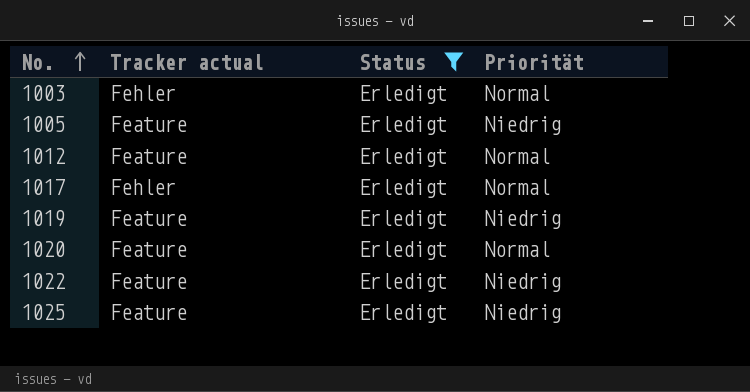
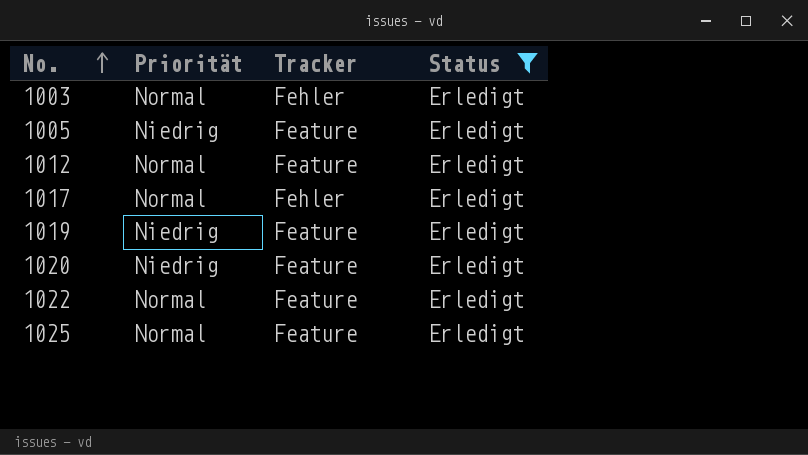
column Priorität | position: 4 -> 2
column name: Tracker actual -> Tracker
1020 | Priorität: Normal -> Niedrig
1022 | Priorität: Niedrig -> Normal
1025 | Priorität: Niedrig -> Normal

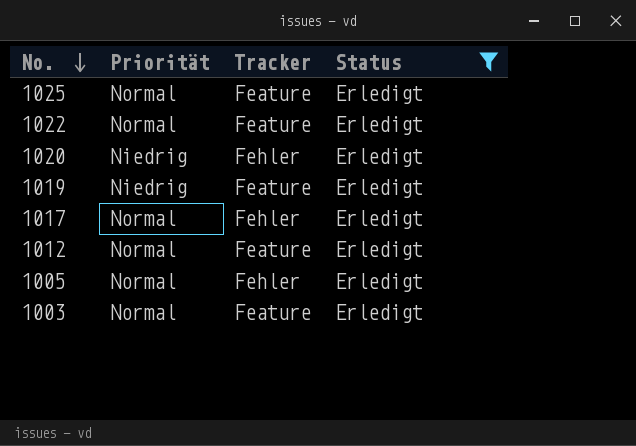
row order: No. ascending -> No. descending
1020 | Tracker: Feature -> Fehler
1005 | Priorität: Niedrig -> Normal
1005 | Tracker: Feature -> Fehler
1003 | Tracker: Fehler -> Feature

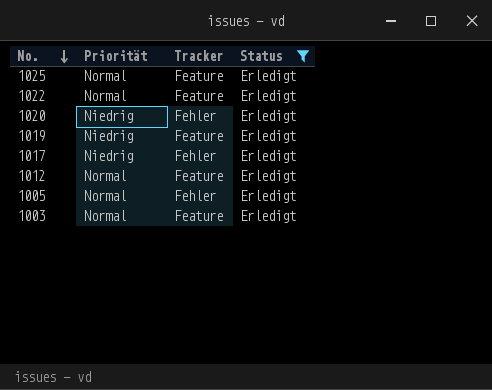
1017 | Priorität: Normal -> Niedrig

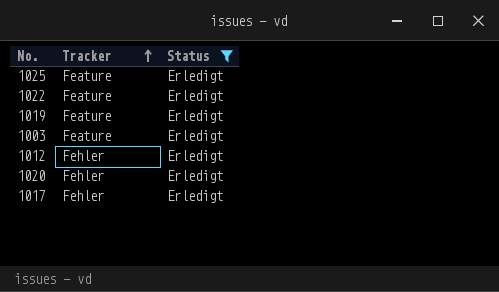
row order: No. descending -> Tracker ascending
column Priorität | position: 2 -> none
row 1005: Normal | Fehler | Erledigt -> none
1012 | Tracker: Feature -> Fehler

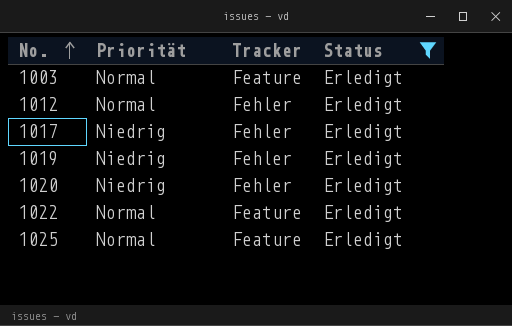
row order: Tracker ascending -> No. ascending
column Priorität | position: none -> 2
1019 | Tracker: Feature -> Fehler

